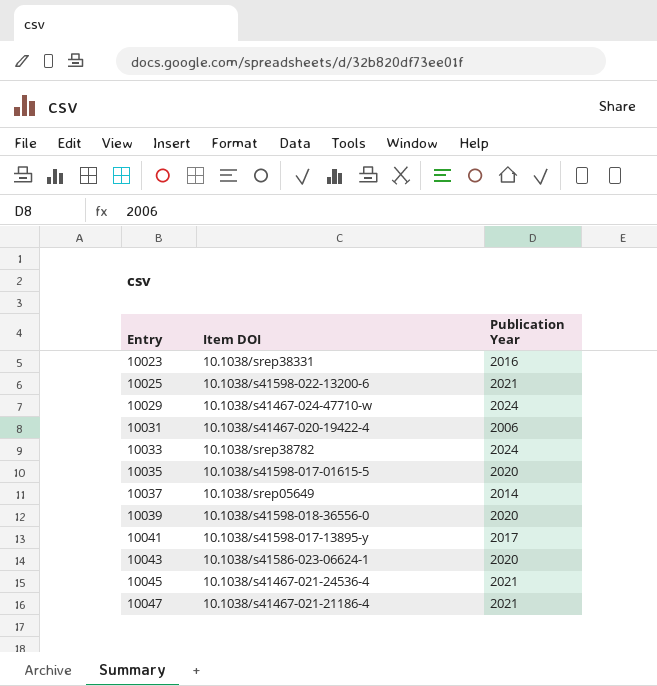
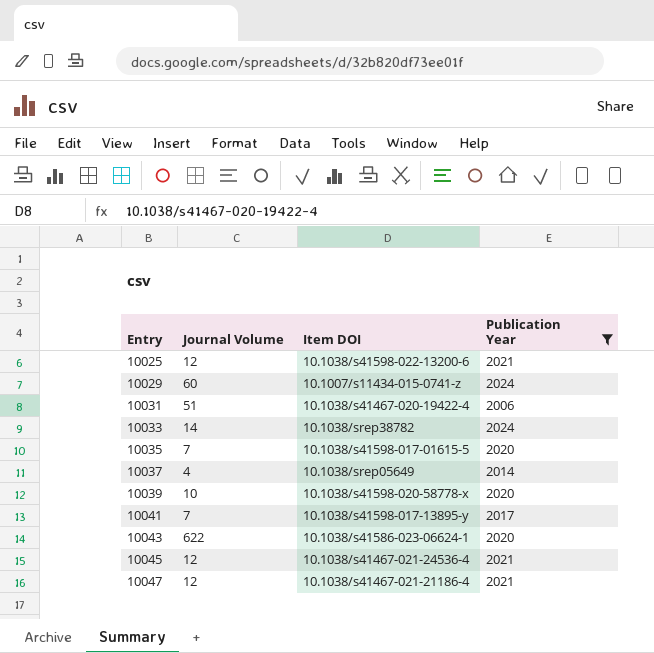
filter: none -> Publication Year != 2016
column Journal Volume | position: none -> 2
10029 | Item DOI: 10.1038/s41467-024-47710-w -> 10.1007/s11434-015-0741-z
10039 | Item DOI: 10.1038/s41598-018-36556-0 -> 10.1038/s41598-020-58778-x

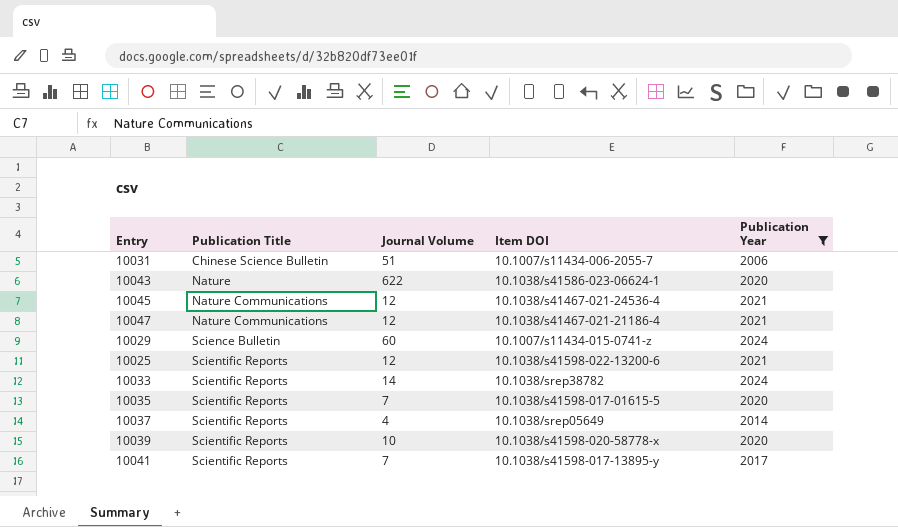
row order: Entry ascending -> Publication Title ascending
column Publication Title | position: none -> 2
10031 | Item DOI: 10.1038/s41467-020-19422-4 -> 10.1007/s11434-006-2055-7

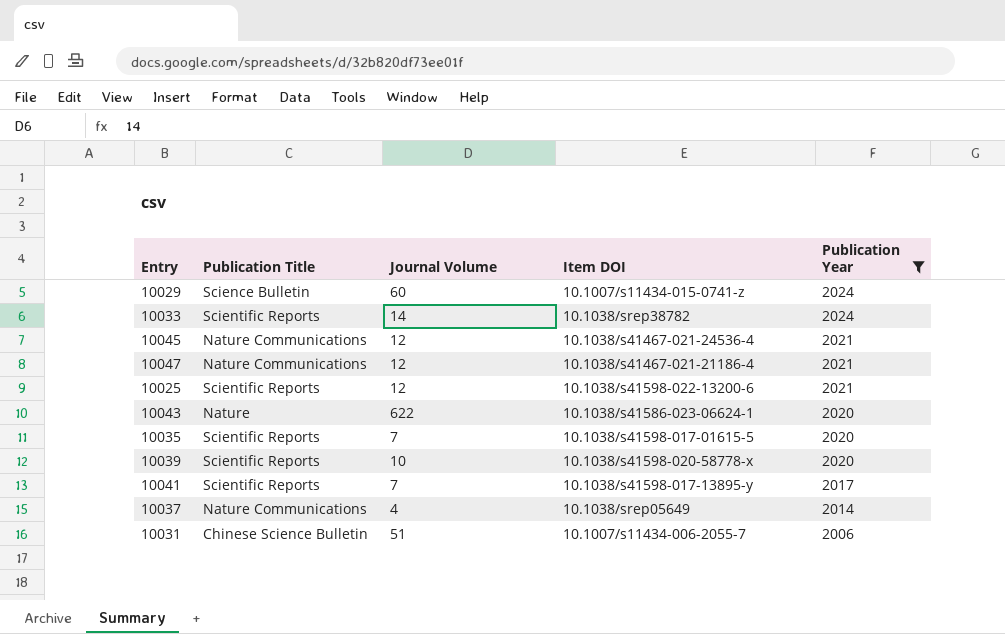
row order: Publication Title ascending -> Publication Year descending
10037 | Publication Title: Scientific Reports -> Nature Communications

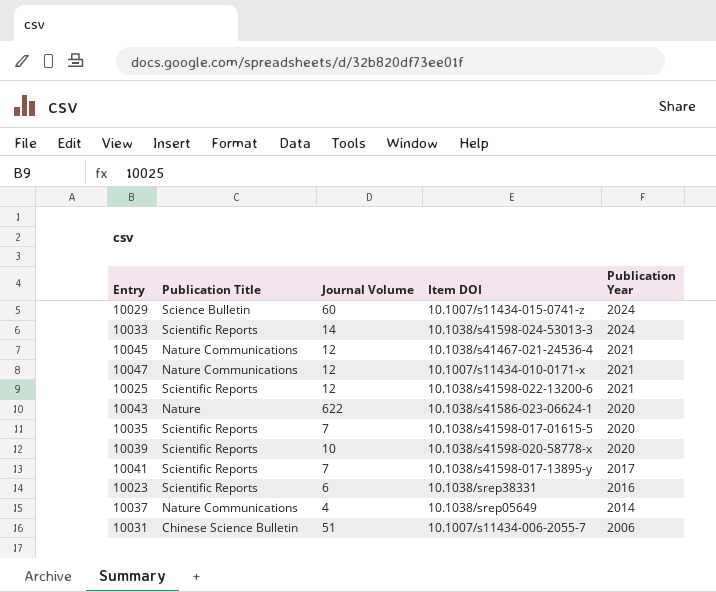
filter: Publication Year != 2016 -> none
10033 | Item DOI: 10.1038/srep38782 -> 10.1038/s41598-024-53013-3
10047 | Item DOI: 10.1038/s41467-021-21186-4 -> 10.1007/s11434-010-0171-x

